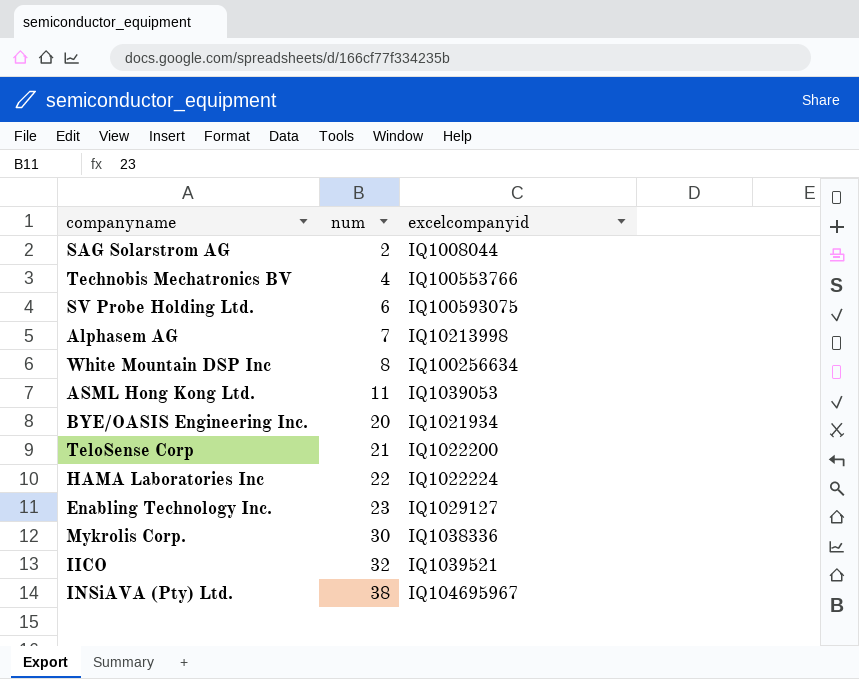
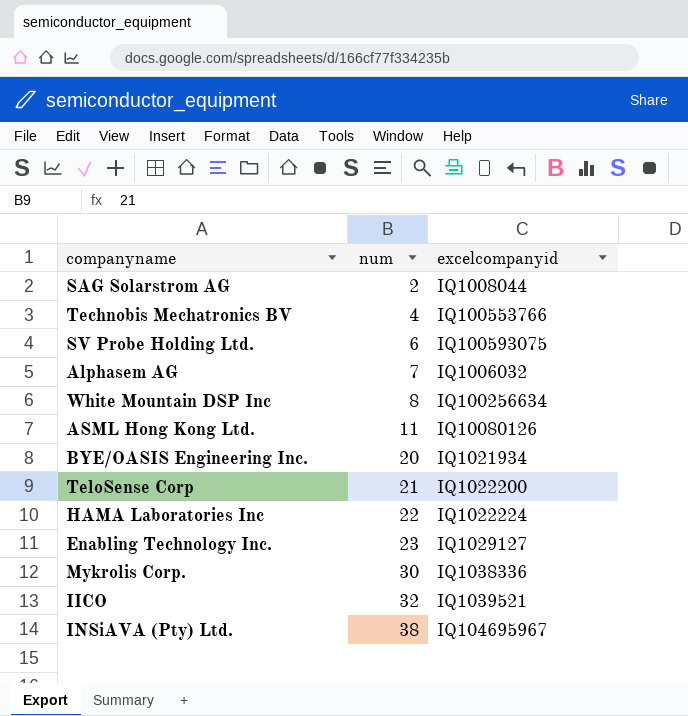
Alphasem AG | excelcompanyid: IQ10213998 -> IQ1006032
ASML Hong Kong Ltd. | excelcompanyid: IQ1039053 -> IQ10080126

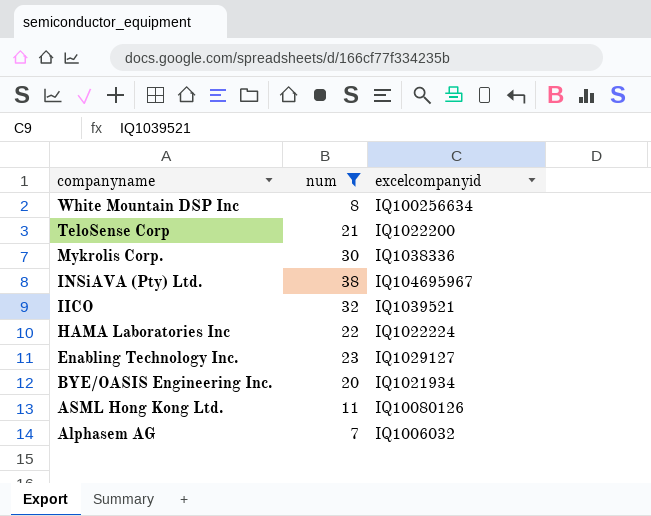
filter: none -> num >= 7
row order: num ascending -> companyname descending

